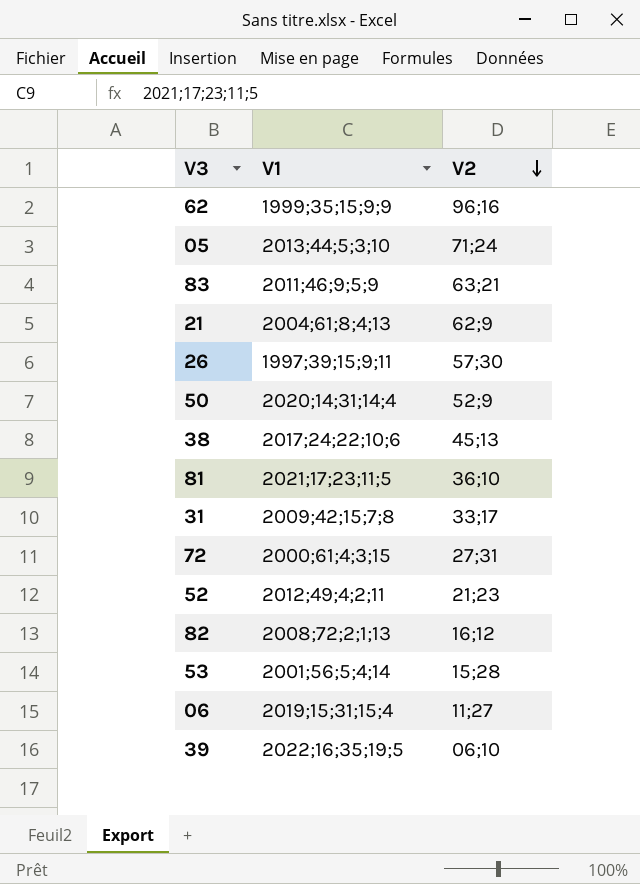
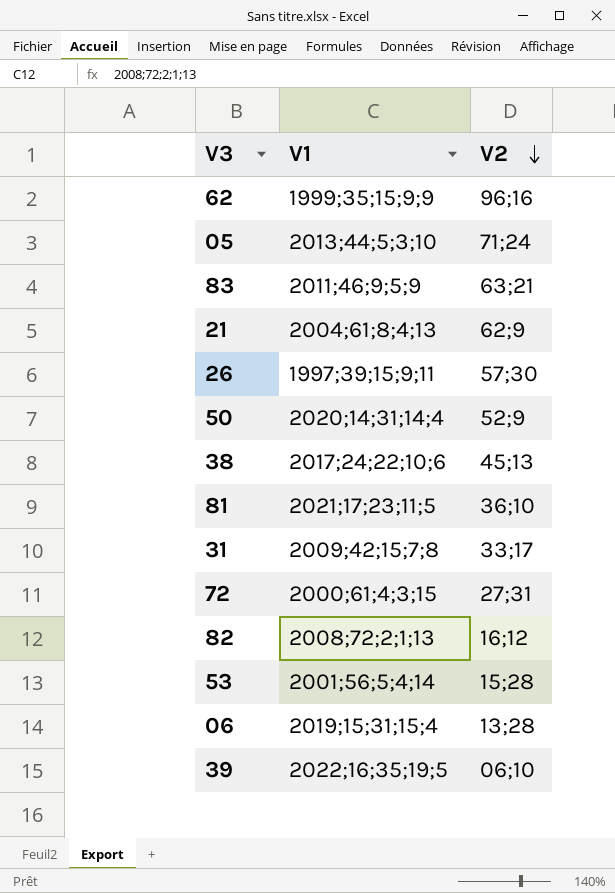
row 52: 2012;49;4;2;11 | 21;23 -> none
06 | V2: 11;27 -> 13;28

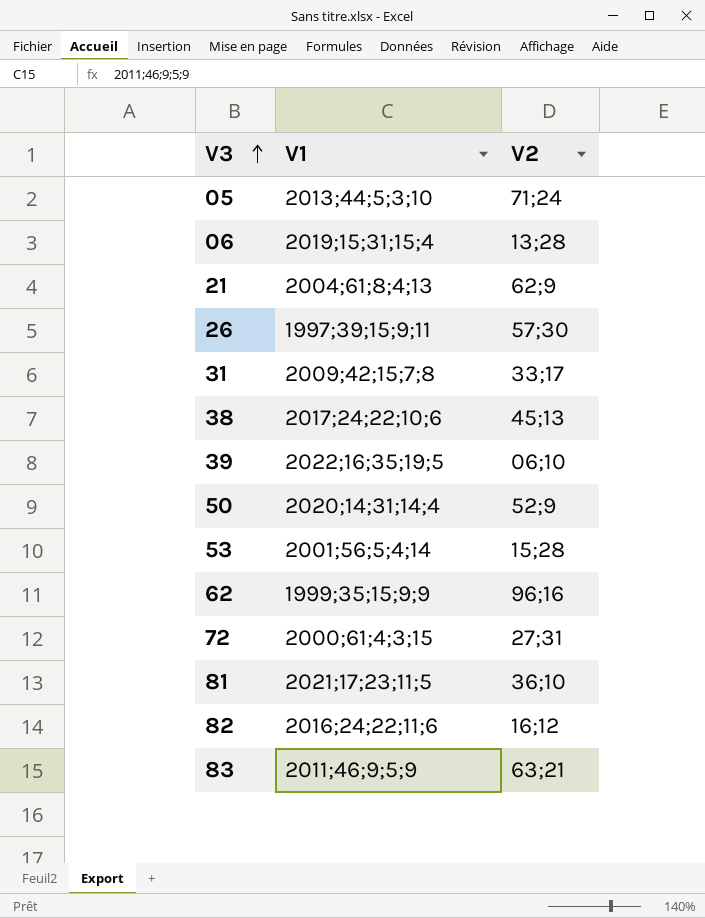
row order: V2 descending -> V3 ascending
82 | V1: 2008;72;2;1;13 -> 2016;24;22;11;6

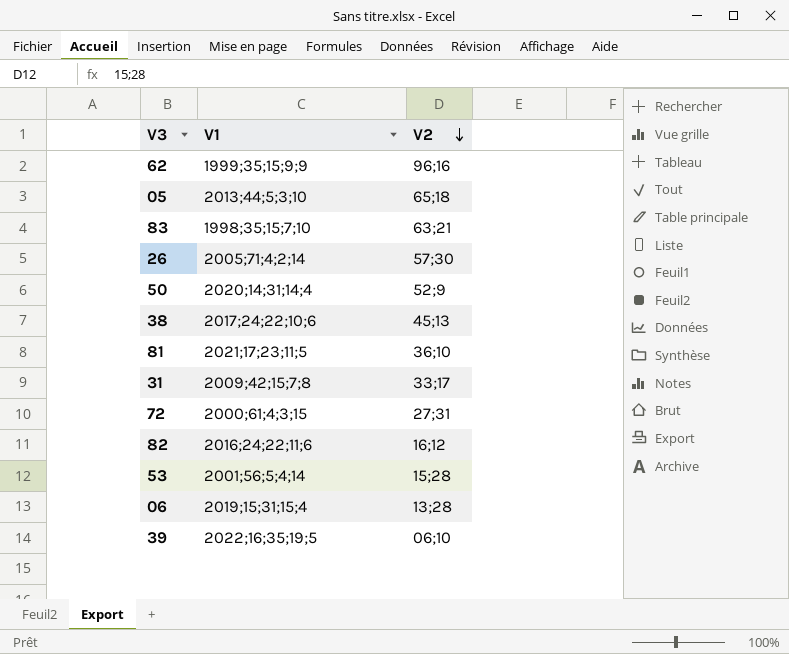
row order: V3 ascending -> V2 descending
row 21: 2004;61;8;4;13 | 62;9 -> none
05 | V2: 71;24 -> 65;18
83 | V1: 2011;46;9;5;9 -> 1998;35;15;7;10
26 | V1: 1997;39;15;9;11 -> 2005;71;4;2;14

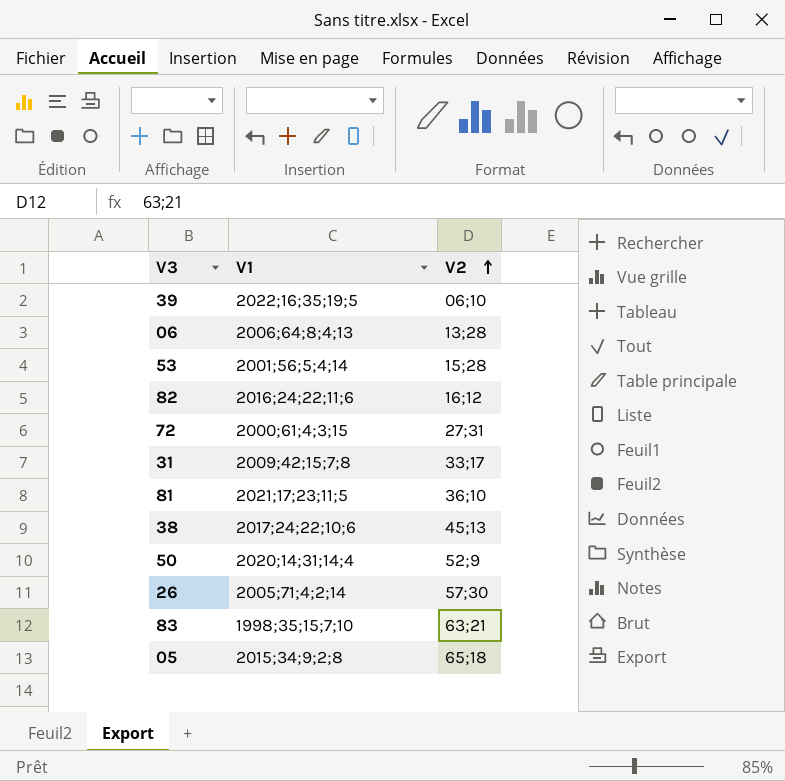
row order: V2 descending -> V2 ascending
row 62: 1999;35;15;9;9 | 96;16 -> none
06 | V1: 2019;15;31;15;4 -> 2006;64;8;4;13
05 | V1: 2013;44;5;3;10 -> 2015;34;9;2;8

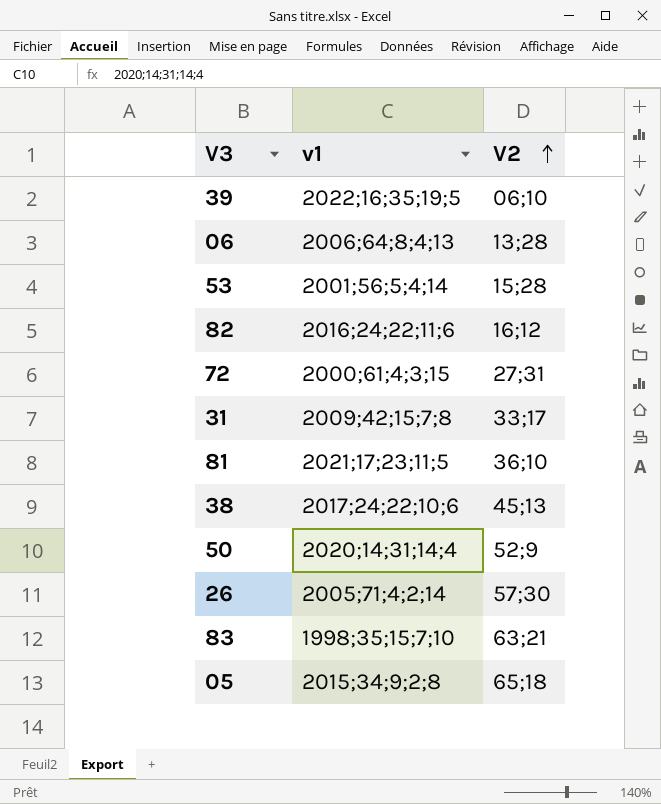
column name: V1 -> v1

